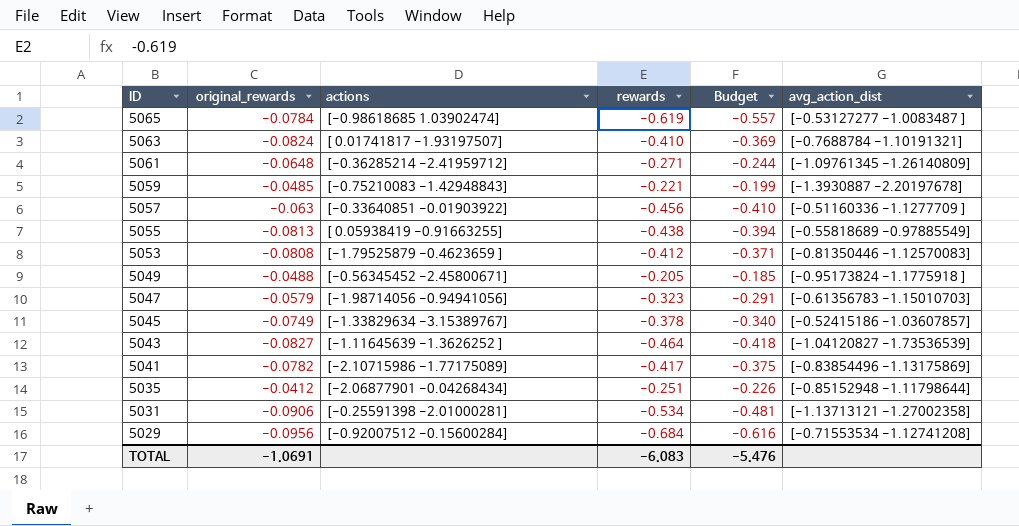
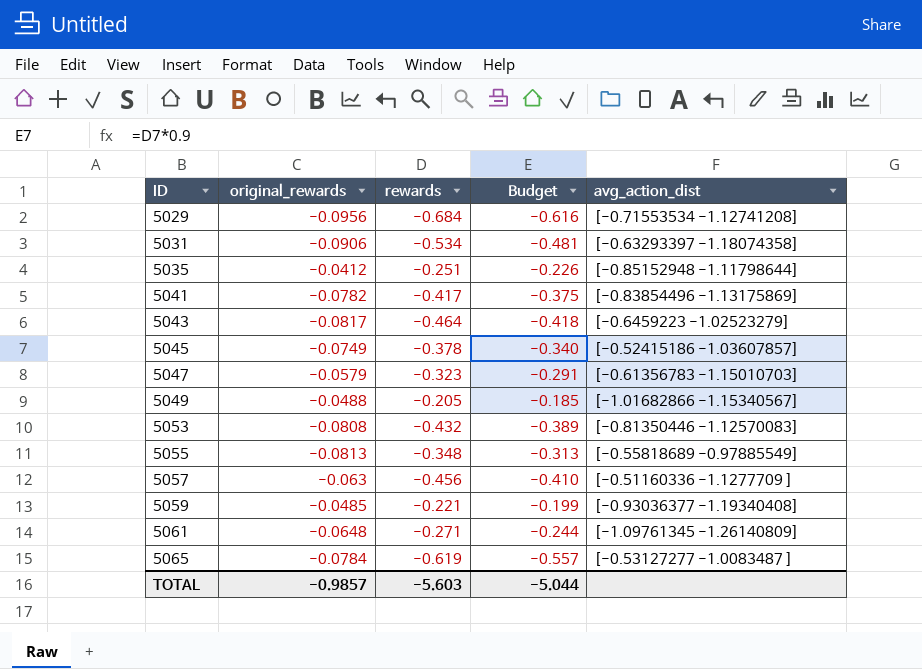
row order: ID descending -> ID ascending
column actions | position: 3 -> none
row 5063: -0.0824 | [ 0.01741817 -1.93197507] | -0.410 | -0.369 | [-0.7688784 -1.10191321] -> none
5031 | avg_action_dist: [-1.13713121 -1.27002358] -> [-0.63293397 -1.18074358]
5043 | original_rewards: -0.0827 -> -0.0817
5043 | avg_action_dist: [-1.04120827 -1.73536539] -> [-0.6459223 -1.02523279]
5049 | avg_action_dist: [-0.95173824 -1.1775918 ] -> [-1.01682866 -1.15340567]
5053 | rewards: -0.412 -> -0.432
5053 | Budget: -0.371 -> -0.389
5055 | rewards: -0.438 -> -0.348
5055 | Budget: -0.394 -> -0.313
5059 | avg_action_dist: [-1.3930887 -2.20197678] -> [-0.93036377 -1.19340408]
TOTAL | original_rewards: -1.0691 -> -0.9857
TOTAL | rewards: -6.083 -> -5.603
TOTAL | Budget: -5.476 -> -5.044

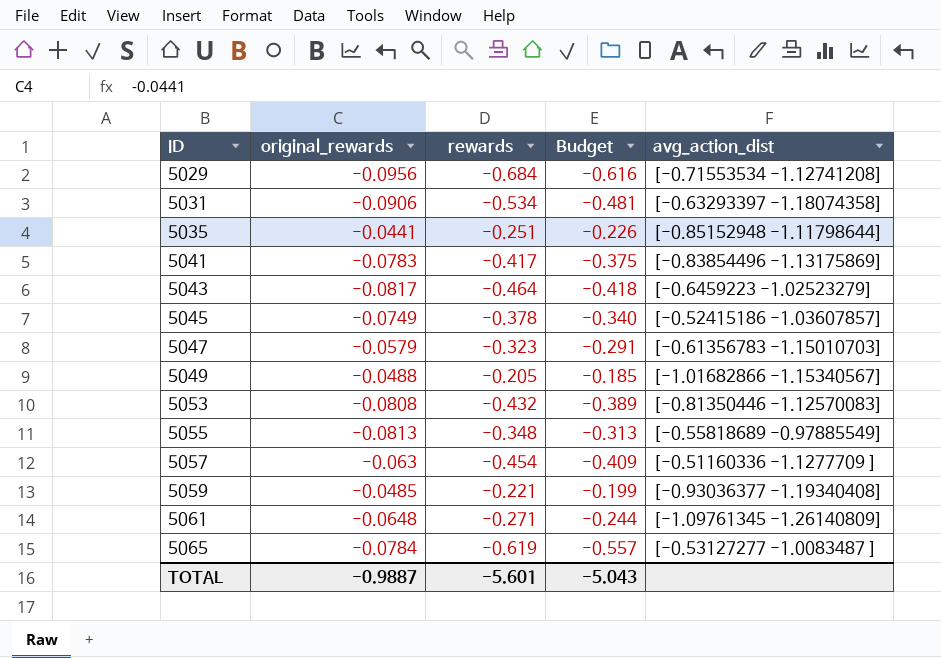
5035 | original_rewards: -0.0412 -> -0.0441
5041 | original_rewards: -0.0782 -> -0.0783
5057 | rewards: -0.456 -> -0.454
5057 | Budget: -0.410 -> -0.409
TOTAL | original_rewards: -0.9857 -> -0.9887
TOTAL | rewards: -5.603 -> -5.601
TOTAL | Budget: -5.044 -> -5.043

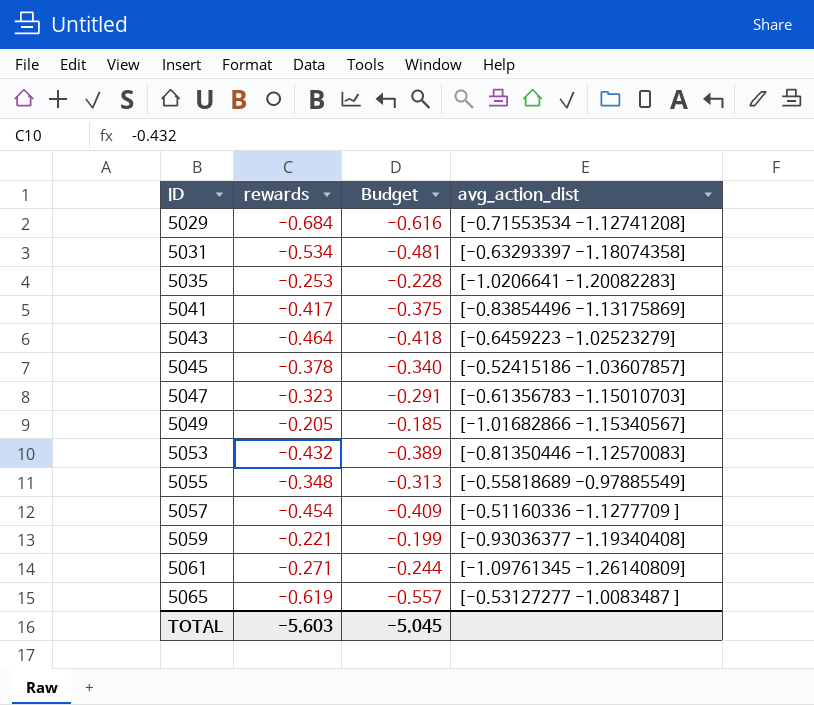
column original_rewards | position: 2 -> none
5035 | rewards: -0.251 -> -0.253
5035 | Budget: -0.226 -> -0.228
5035 | avg_action_dist: [-0.85152948 -1.11798644] -> [-1.0206641 -1.20082283]
TOTAL | rewards: -5.601 -> -5.603
TOTAL | Budget: -5.043 -> -5.045

